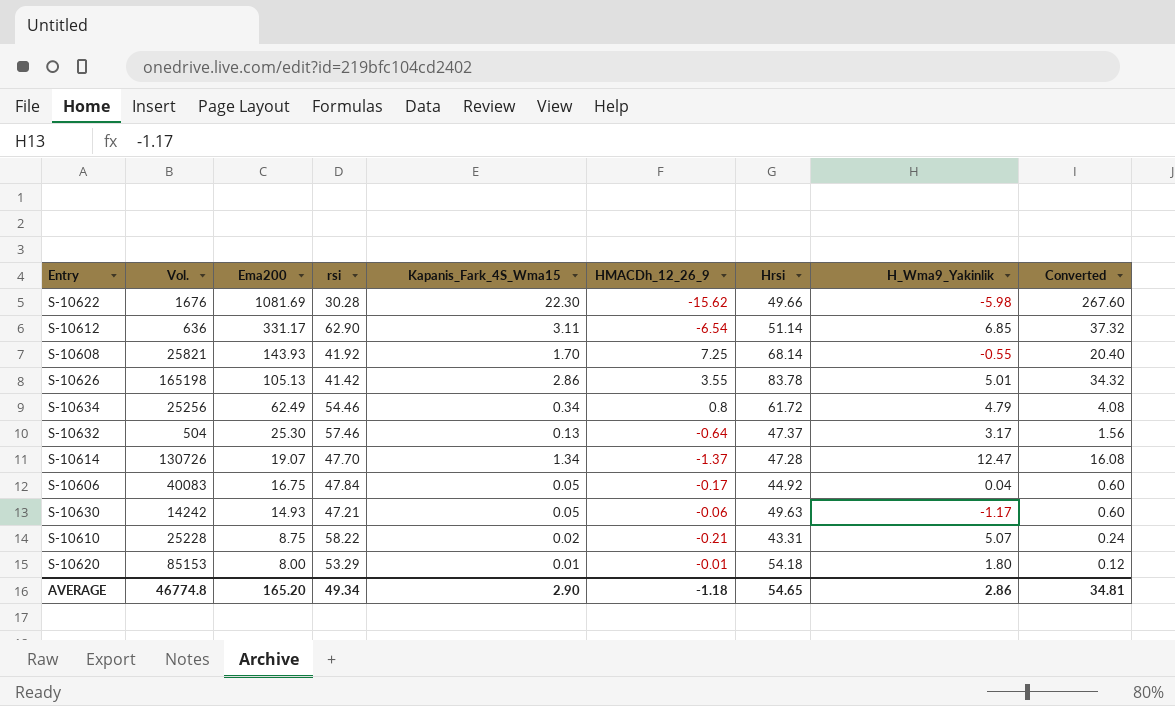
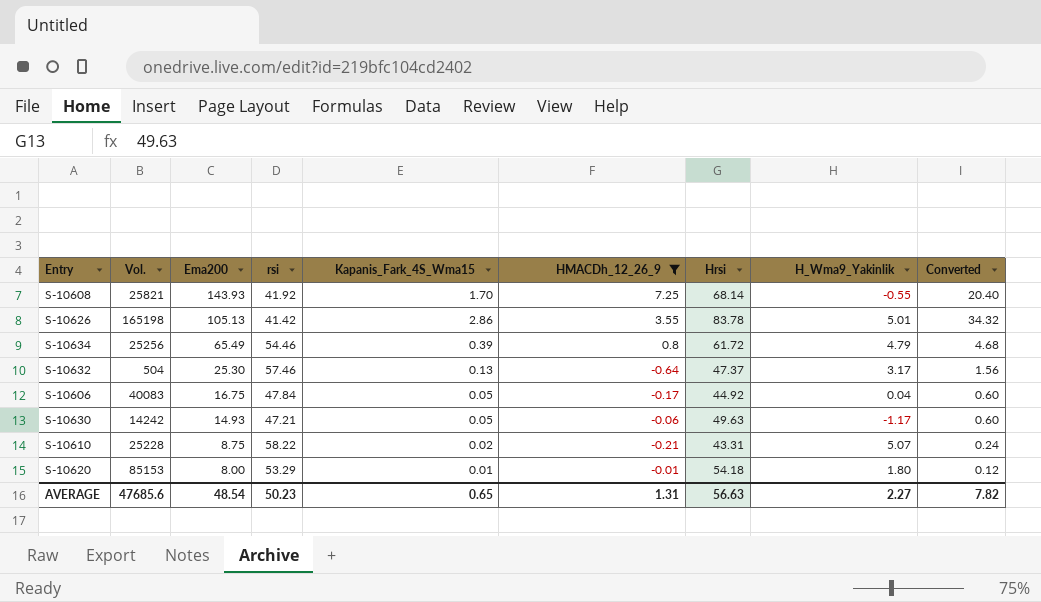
filter: none -> HMACDh_12_26_9 >= -0.64
S-10634 | Ema200: 62.49 -> 65.49
S-10634 | Kapanis_Fark_4S_Wma15: 0.34 -> 0.39
S-10634 | Converted: 4.08 -> 4.68
AVERAGE | Vol.: 46774.8 -> 47685.6
AVERAGE | Ema200: 165.20 -> 48.54
AVERAGE | rsi: 49.34 -> 50.23
AVERAGE | Kapanis_Fark_4S_Wma15: 2.90 -> 0.65
AVERAGE | HMACDh_12_26_9: -1.18 -> 1.31
AVERAGE | Hrsi: 54.65 -> 56.63
AVERAGE | H_Wma9_Yakinlik: 2.86 -> 2.27
AVERAGE | Converted: 34.81 -> 7.82

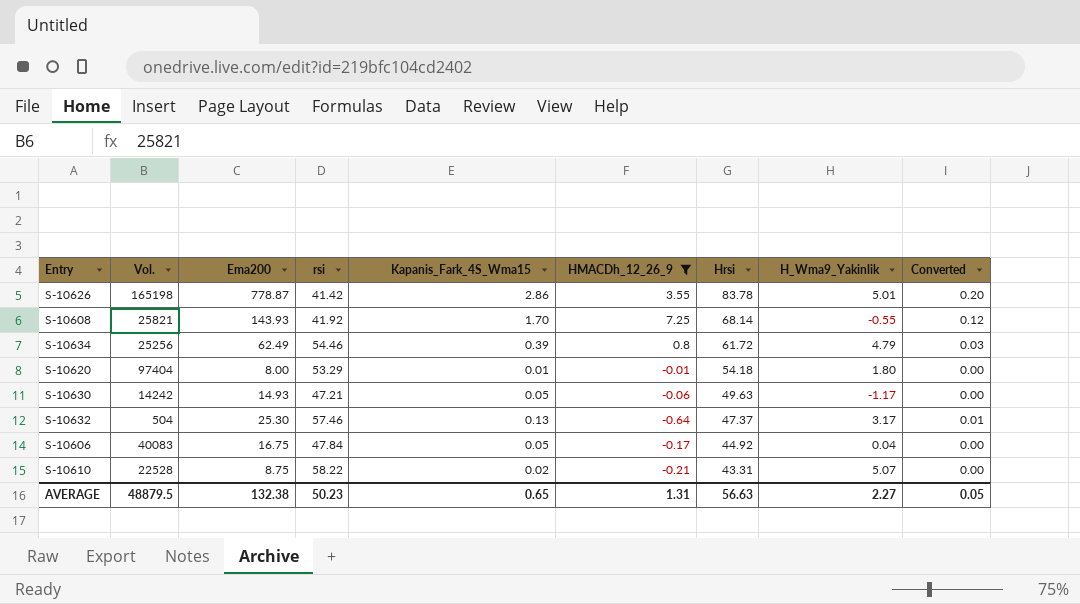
row order: Ema200 descending -> Hrsi descending
column Converted | formula: [Kapanis_Fark_4S_Wma15] * 12 -> [Kapanis_Fark_4S_Wma15] * 0.07
S-10626 | Ema200: 105.13 -> 778.87
S-10634 | Ema200: 65.49 -> 62.49
S-10620 | Vol.: 85153 -> 97404
S-10610 | Vol.: 25228 -> 22528
AVERAGE | Vol.: 47685.6 -> 48879.5
AVERAGE | Ema200: 48.54 -> 132.38
AVERAGE | Converted: 7.82 -> 0.05

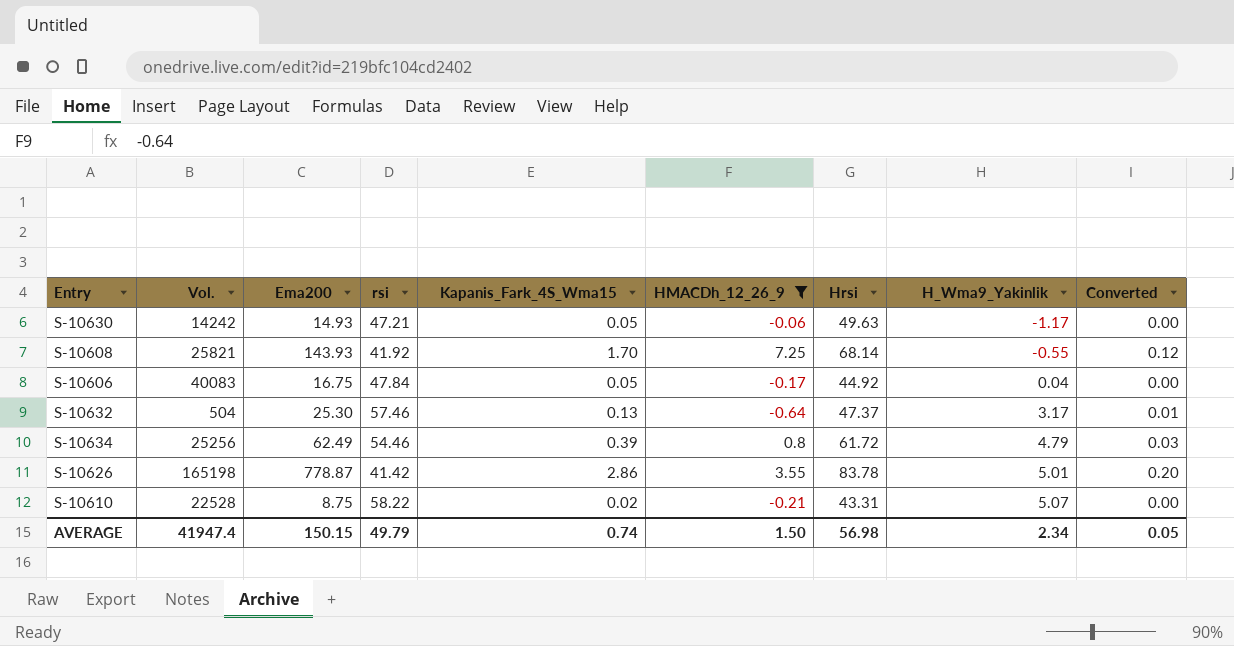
row order: Hrsi descending -> H_Wma9_Yakinlik ascending
row S-10620: 97404 | 8.00 | 53.29 | 0.01 | -0.01 | 54.18 | 1.80 | 0.00 -> none
AVERAGE | Vol.: 48879.5 -> 41947.4
AVERAGE | Ema200: 132.38 -> 150.15
AVERAGE | rsi: 50.23 -> 49.79
AVERAGE | Kapanis_Fark_4S_Wma15: 0.65 -> 0.74
AVERAGE | HMACDh_12_26_9: 1.31 -> 1.50
AVERAGE | Hrsi: 56.63 -> 56.98
AVERAGE | H_Wma9_Yakinlik: 2.27 -> 2.34

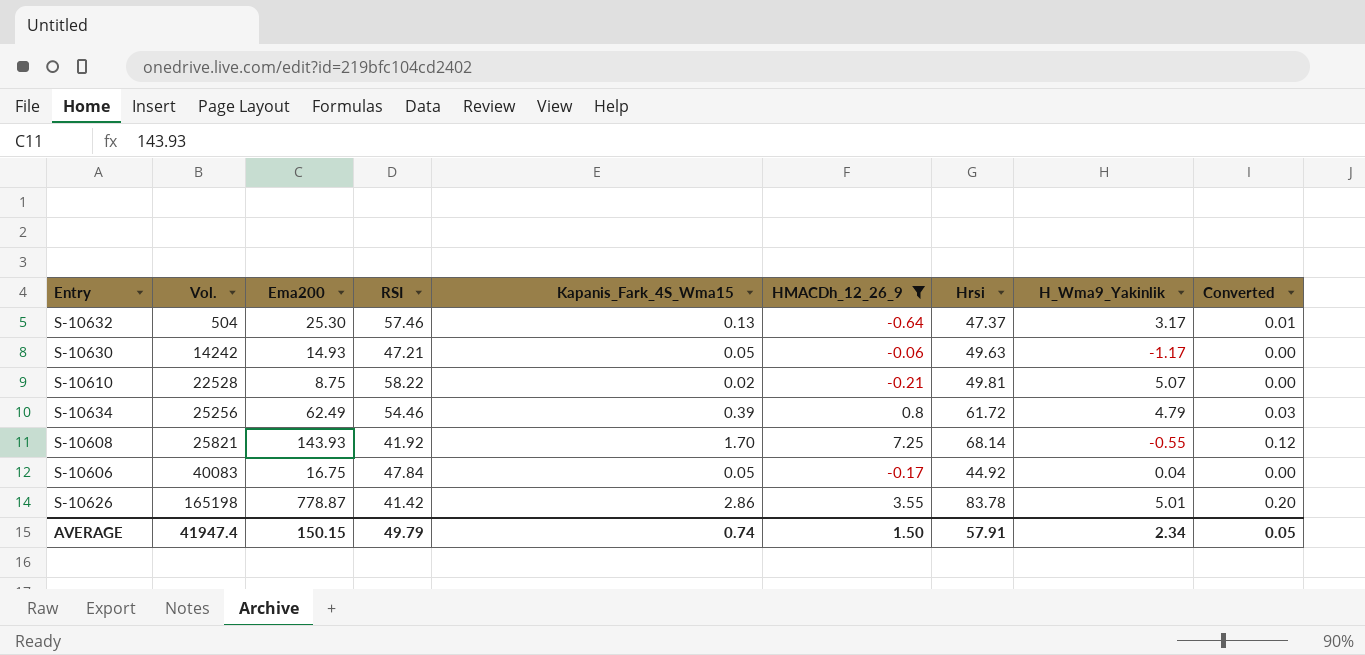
row order: H_Wma9_Yakinlik ascending -> Vol. ascending
column name: rsi -> RSI
S-10610 | Hrsi: 43.31 -> 49.81
AVERAGE | Hrsi: 56.98 -> 57.91

